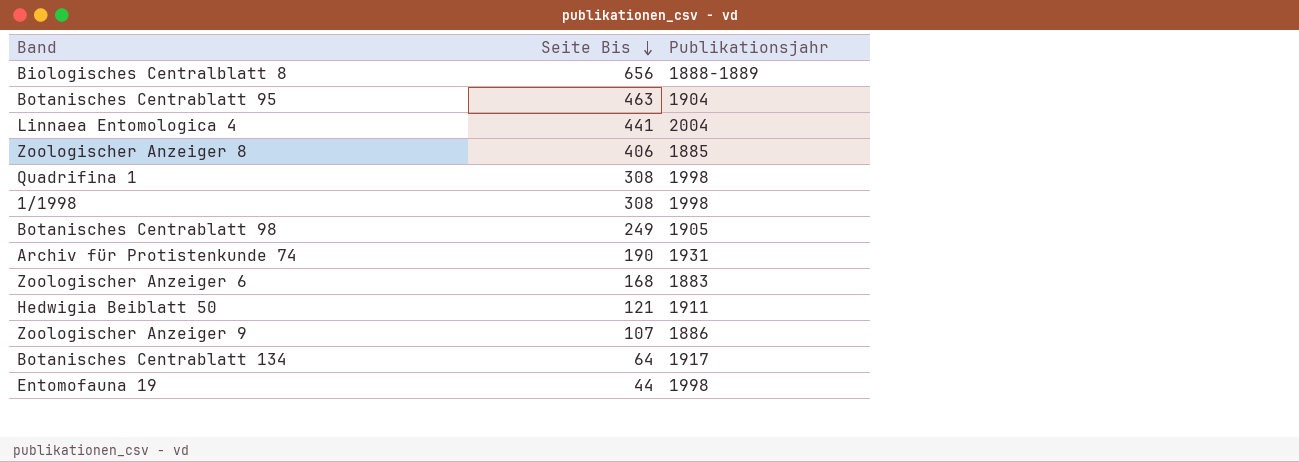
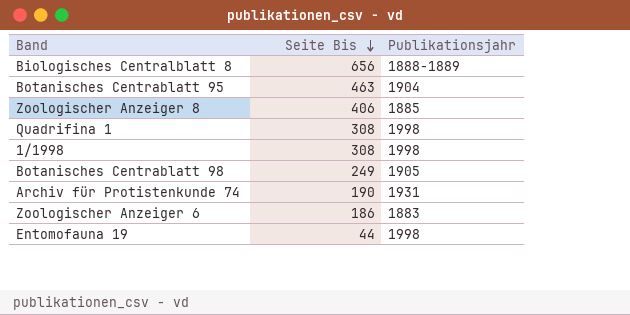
row Linnaea Entomologica 4: 441 | 2004 -> none
row Hedwigia Beiblatt 50: 121 | 1911 -> none
row Zoologischer Anzeiger 9: 107 | 1886 -> none
row Botanisches Centrablatt 134: 64 | 1917 -> none
Zoologischer Anzeiger 6 | Seite Bis: 168 -> 186

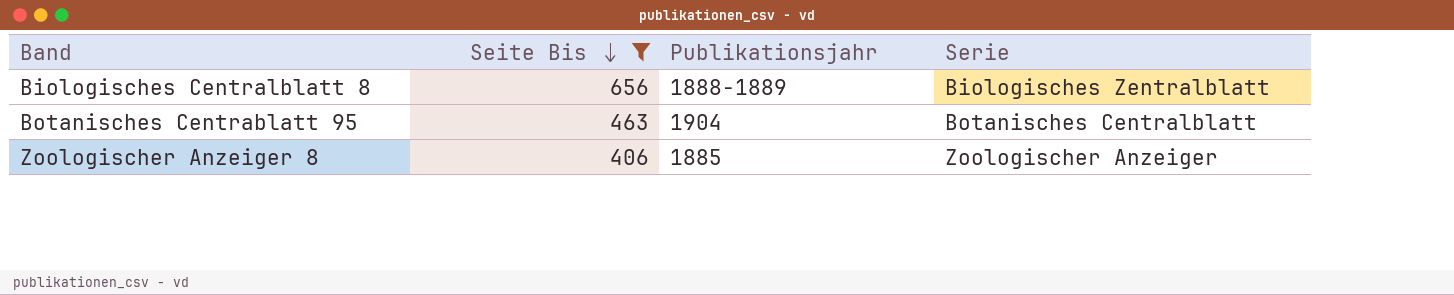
filter: none -> Seite Bis >= 406
column Serie | position: none -> 4

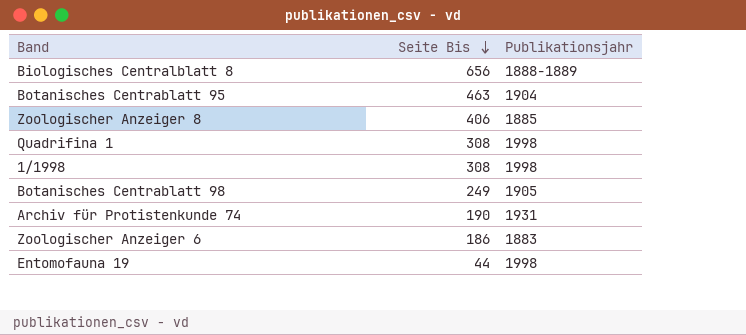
filter: Seite Bis >= 406 -> none
column Serie | position: 4 -> none

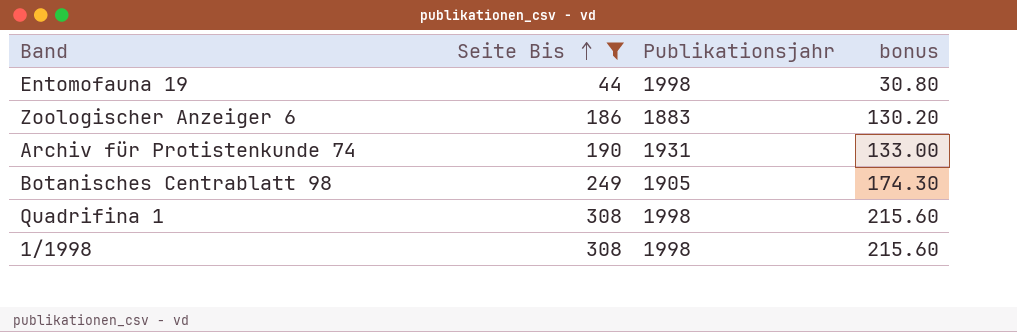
filter: none -> Seite Bis <= 308
row order: Seite Bis descending -> Seite Bis ascending
column bonus | formula: none -> [Seite Bis] * 0.7

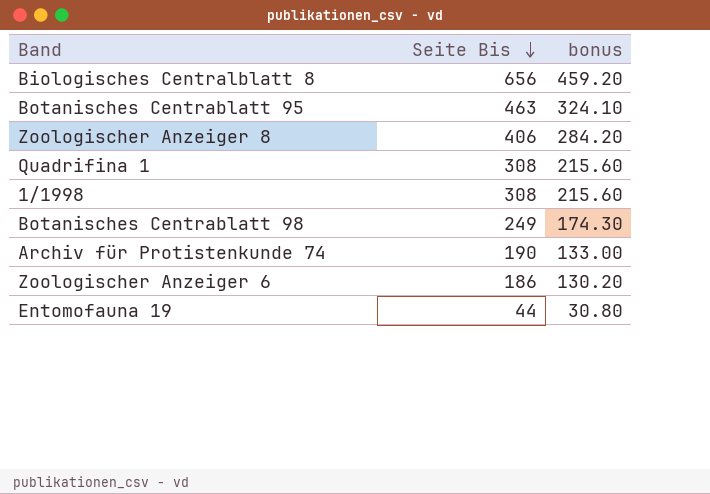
filter: Seite Bis <= 308 -> none
row order: Seite Bis ascending -> Seite Bis descending
column Publikationsjahr | position: 3 -> none

